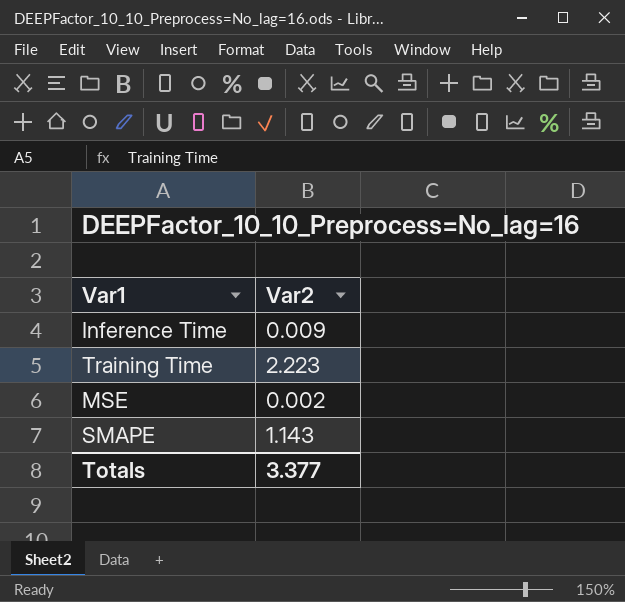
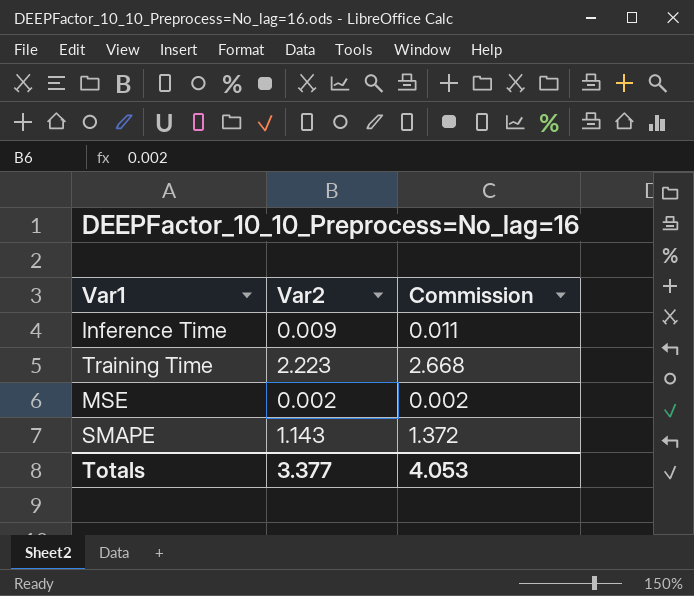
column Commission | formula: none -> [Var2] * 1.2

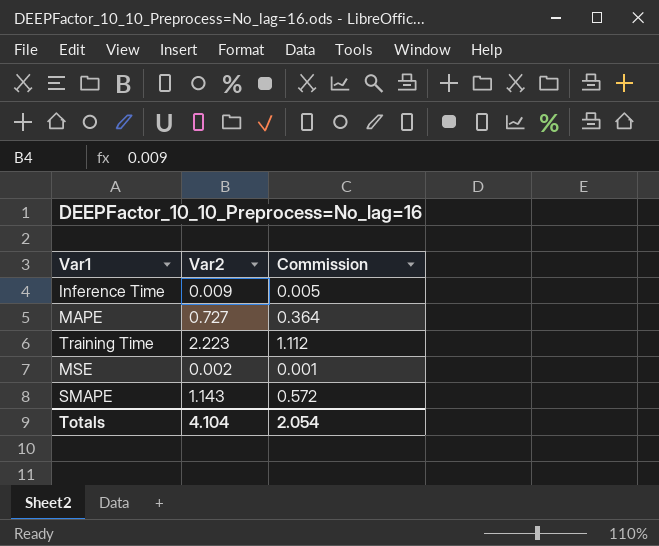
column Commission | formula: [Var2] * 1.2 -> [Var2] * 0.5
row MAPE: none -> 0.727 | 0.364
Totals | Var2: 3.377 -> 4.104
Totals | Commission: 4.053 -> 2.054

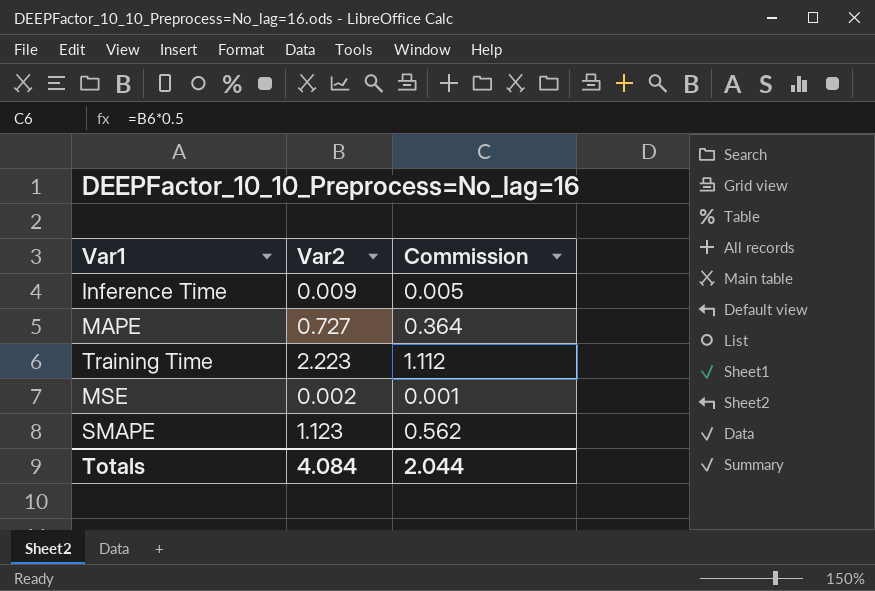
SMAPE | Var2: 1.143 -> 1.123
SMAPE | Commission: 0.572 -> 0.562
Totals | Var2: 4.104 -> 4.084
Totals | Commission: 2.054 -> 2.044

